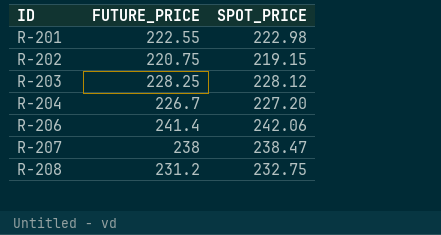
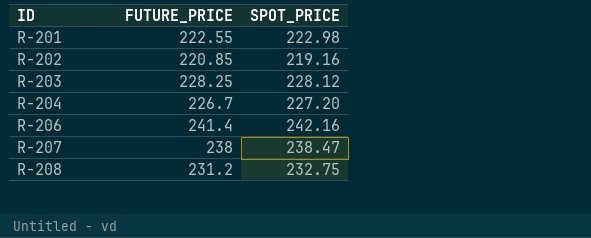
R-202 | FUTURE_PRICE: 220.75 -> 220.85
R-202 | SPOT_PRICE: 219.15 -> 219.16
R-206 | SPOT_PRICE: 242.06 -> 242.16

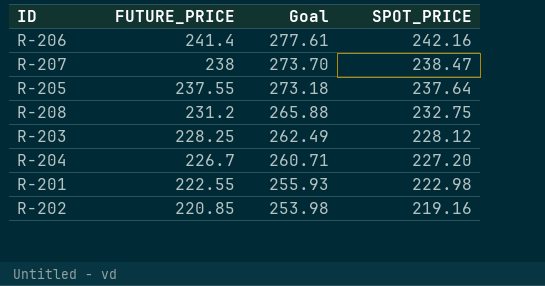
row order: ID ascending -> FUTURE_PRICE descending
column Goal | formula: none -> [FUTURE_PRICE] * 1.15
row R-205: none -> 237.55 | 273.18 | 237.64

